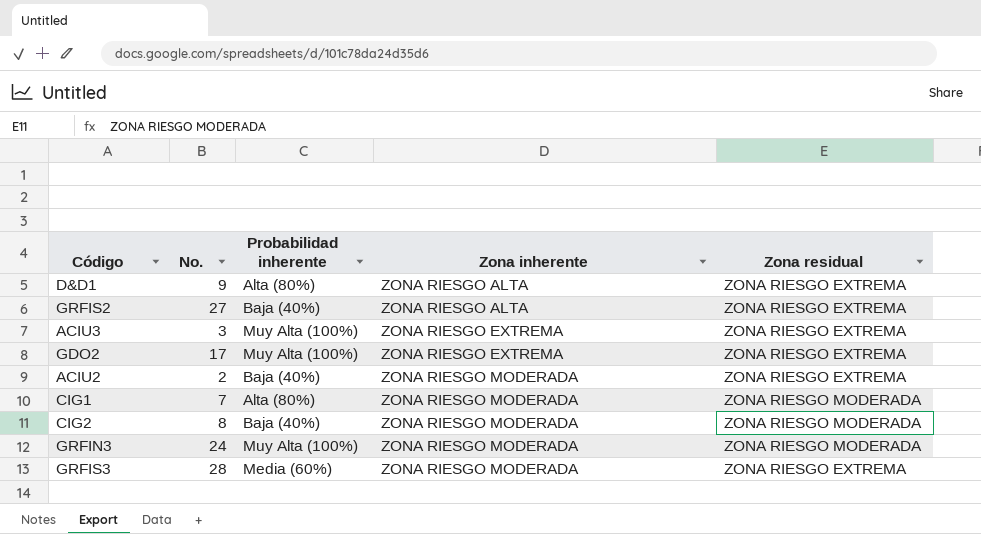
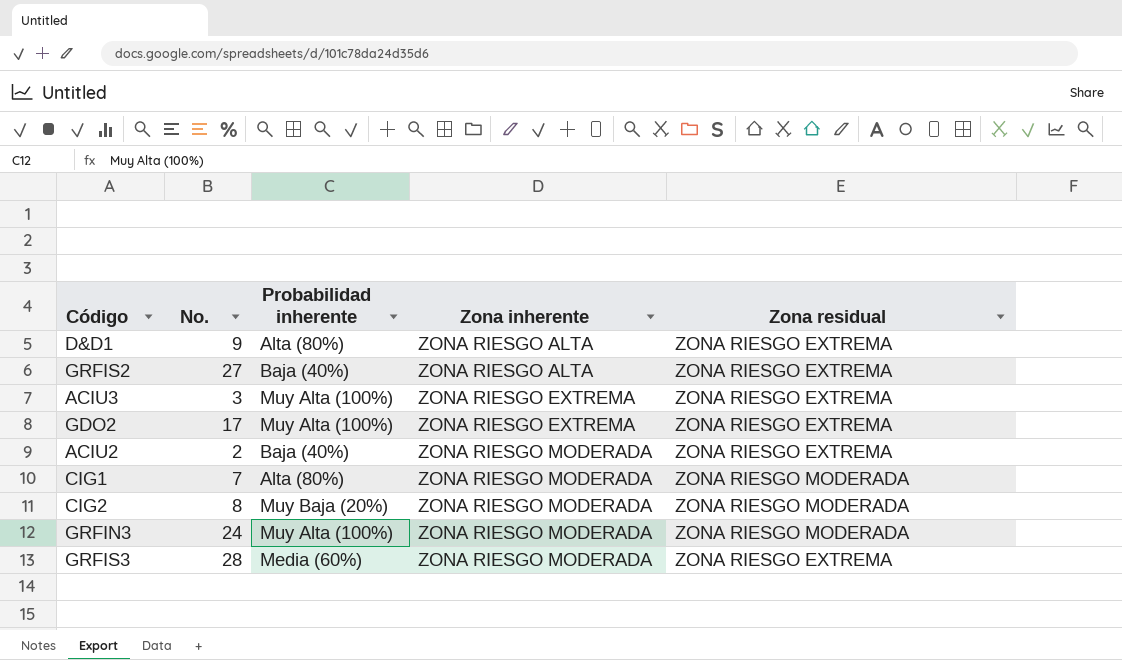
CIG2 | Probabilidad inherente: Baja (40%) -> Muy Baja (20%)

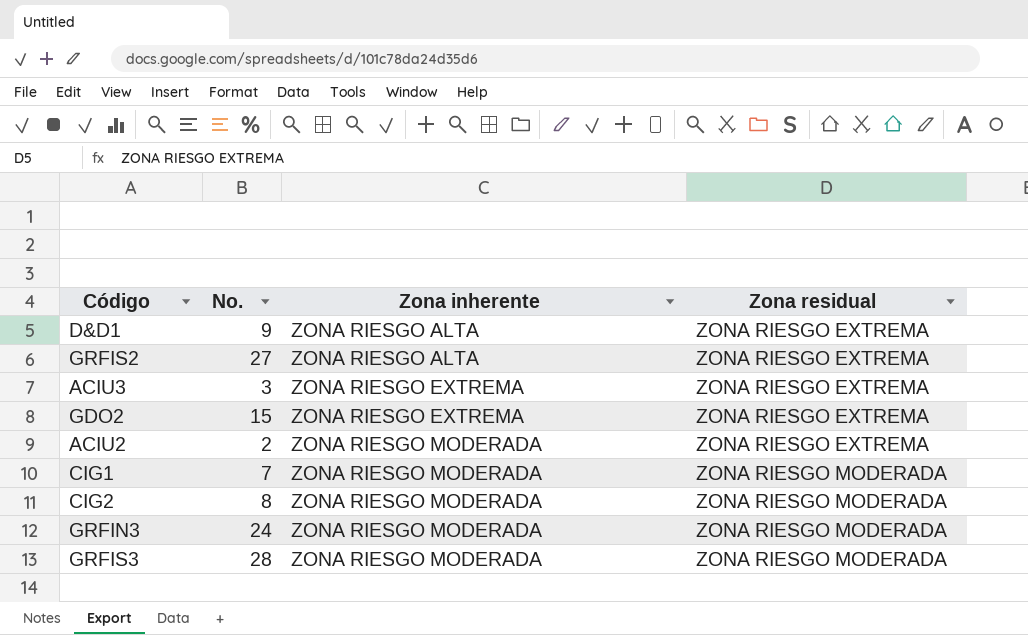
column Probabilidad inherente | position: 3 -> none
GDO2 | No.: 17 -> 15
GRFIS3 | Zona residual: ZONA RIESGO EXTREMA -> ZONA RIESGO MODERADA

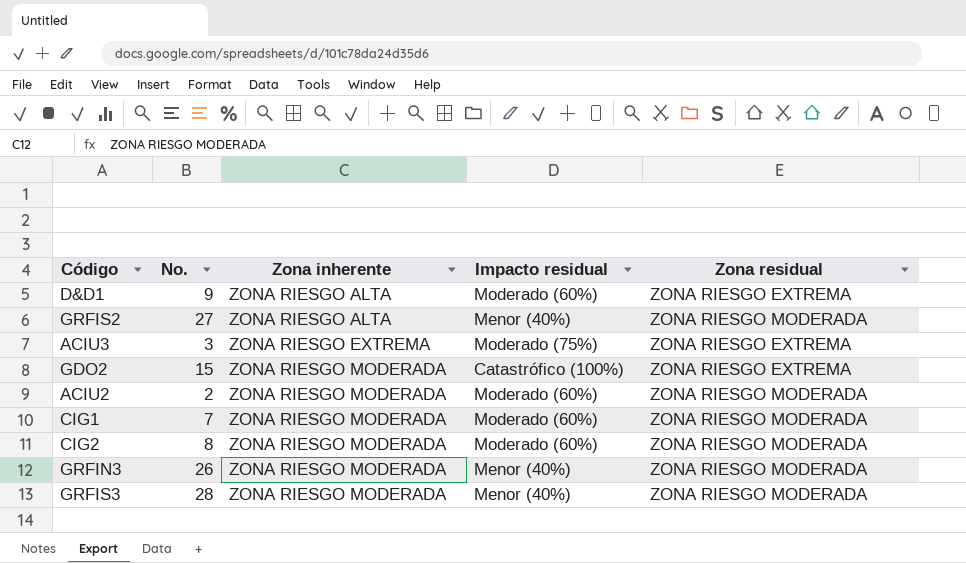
column Impacto residual | position: none -> 4
GRFIS2 | Zona residual: ZONA RIESGO EXTREMA -> ZONA RIESGO MODERADA
GDO2 | Zona inherente: ZONA RIESGO EXTREMA -> ZONA RIESGO MODERADA
ACIU2 | Zona residual: ZONA RIESGO EXTREMA -> ZONA RIESGO MODERADA
GRFIN3 | No.: 24 -> 26

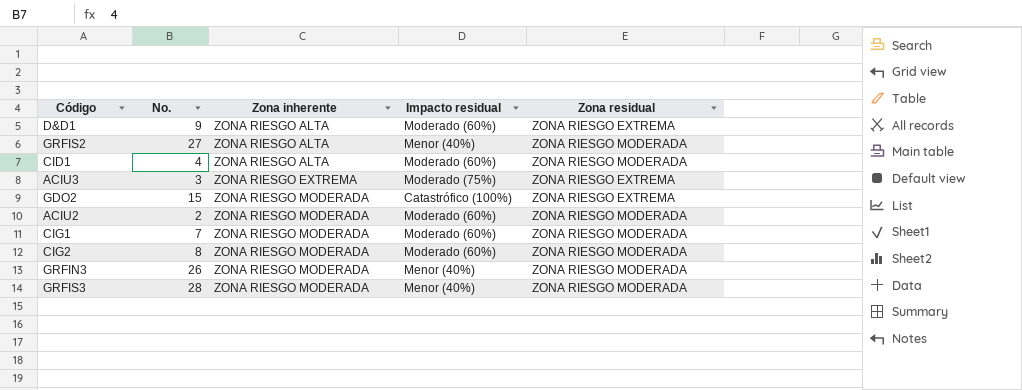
row CID1: none -> 4 | ZONA RIESGO ALTA | Moderado (60%) | ZONA RIESGO MODERADA

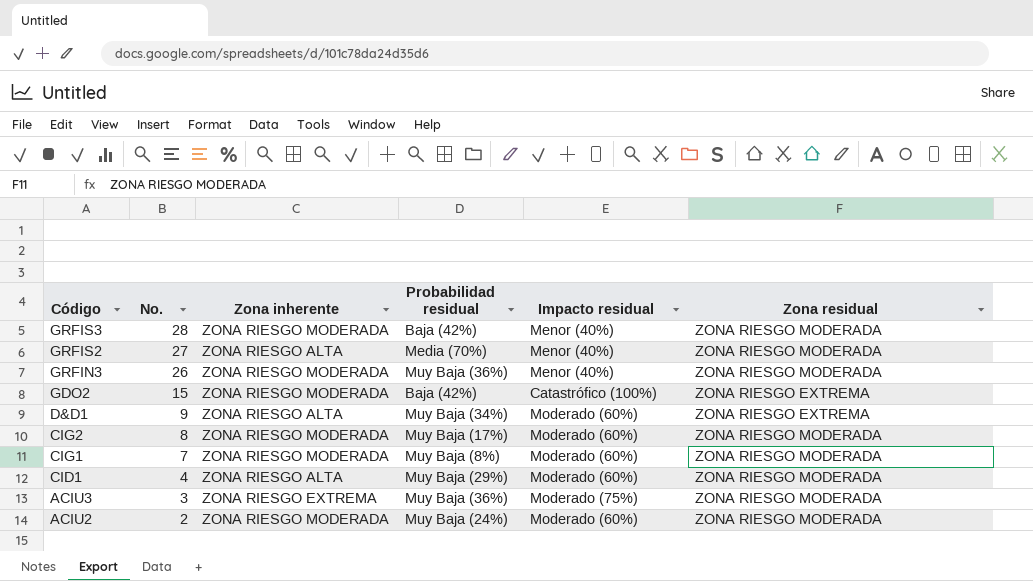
row order: Zona inherente ascending -> Código descending
column Probabilidad residual | position: none -> 4
ACIU3 | Zona residual: ZONA RIESGO EXTREMA -> ZONA RIESGO MODERADA

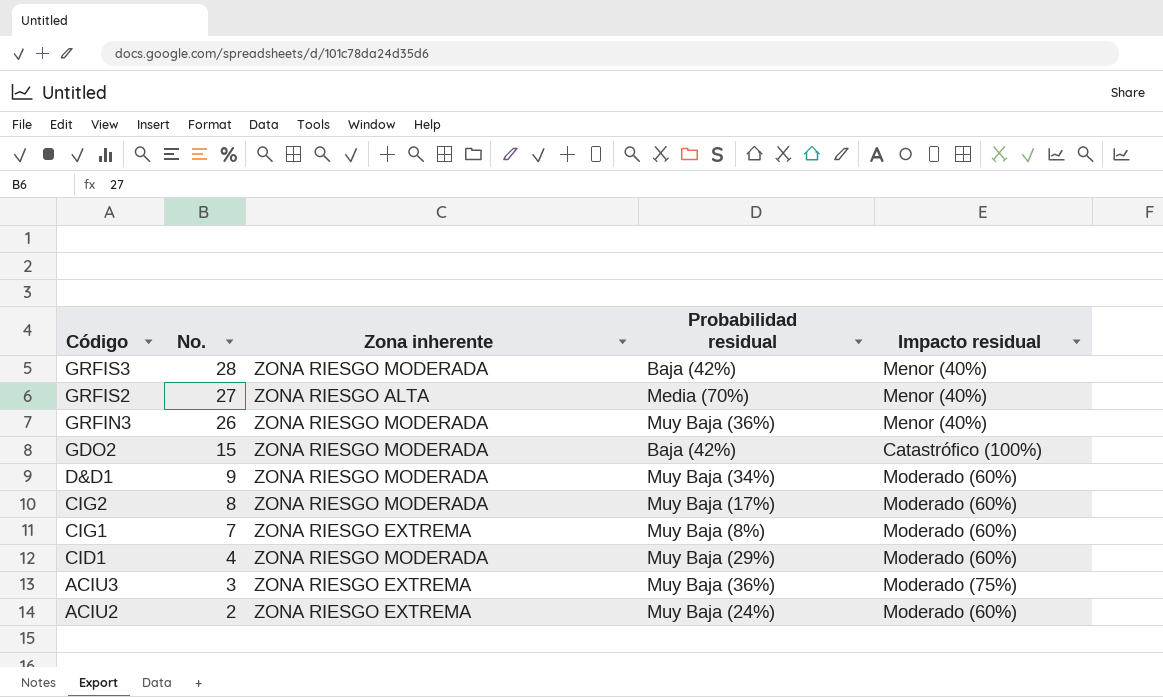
column Zona residual | position: 6 -> none
D&D1 | Zona inherente: ZONA RIESGO ALTA -> ZONA RIESGO MODERADA
CIG1 | Zona inherente: ZONA RIESGO MODERADA -> ZONA RIESGO EXTREMA
CID1 | Zona inherente: ZONA RIESGO ALTA -> ZONA RIESGO MODERADA
ACIU2 | Zona inherente: ZONA RIESGO MODERADA -> ZONA RIESGO EXTREMA

